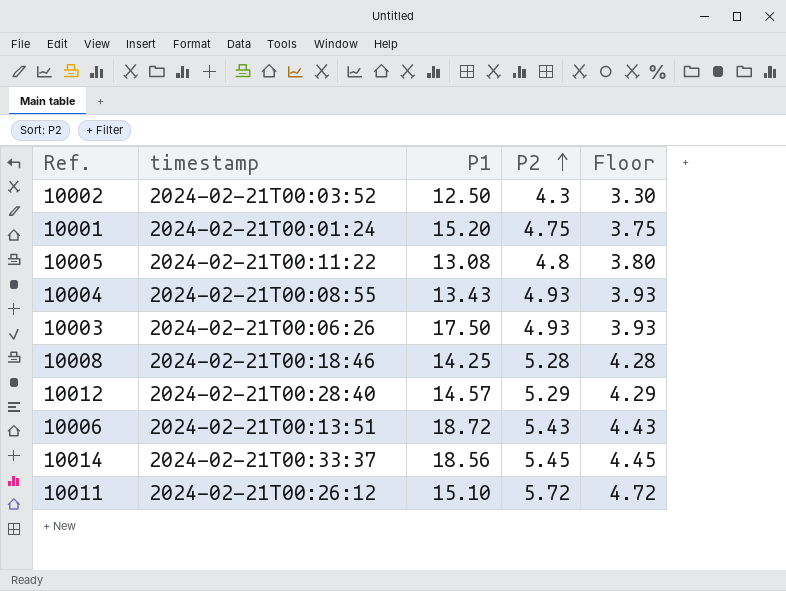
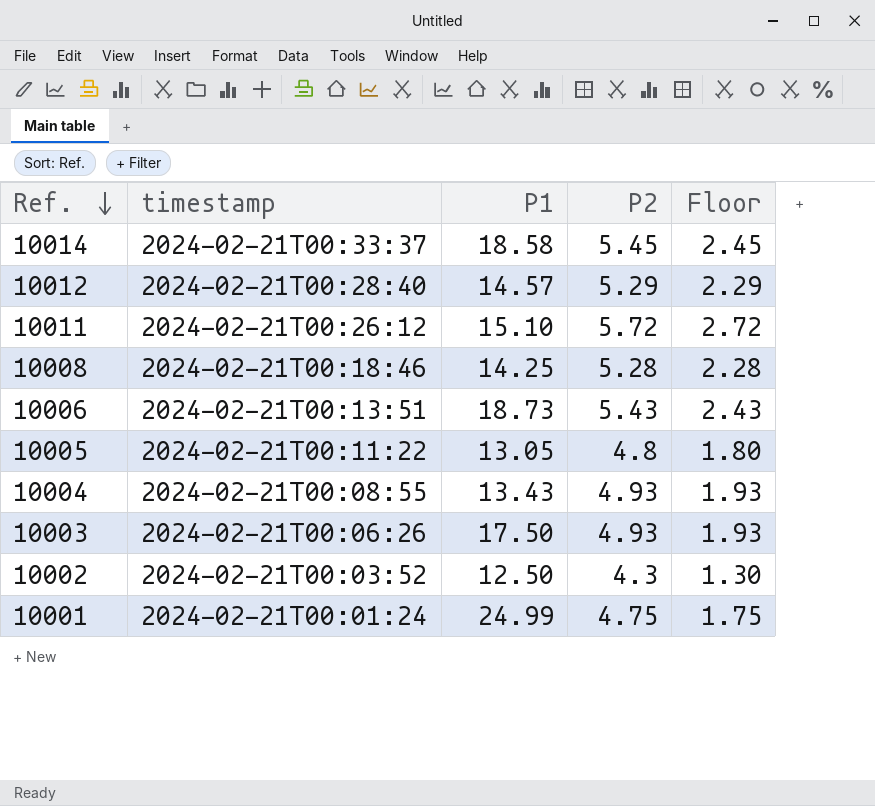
row order: P2 ascending -> Ref. descending
column Floor | formula: [P2] - 1 -> [P2] - 3
10014 | P1: 18.56 -> 18.58
10006 | P1: 18.72 -> 18.73
10005 | P1: 13.08 -> 13.05
10001 | P1: 15.20 -> 24.99

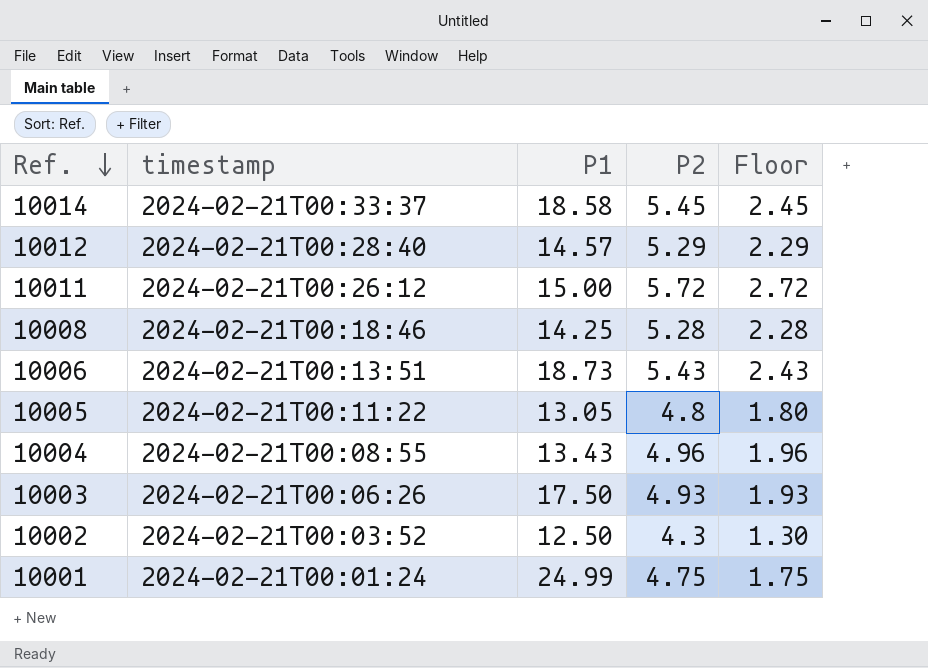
10011 | P1: 15.10 -> 15.00
10004 | P2: 4.93 -> 4.96
10004 | Floor: 1.93 -> 1.96

